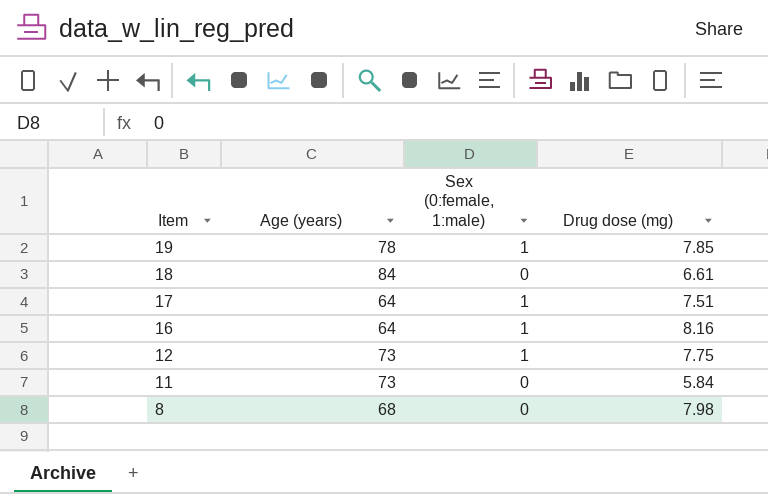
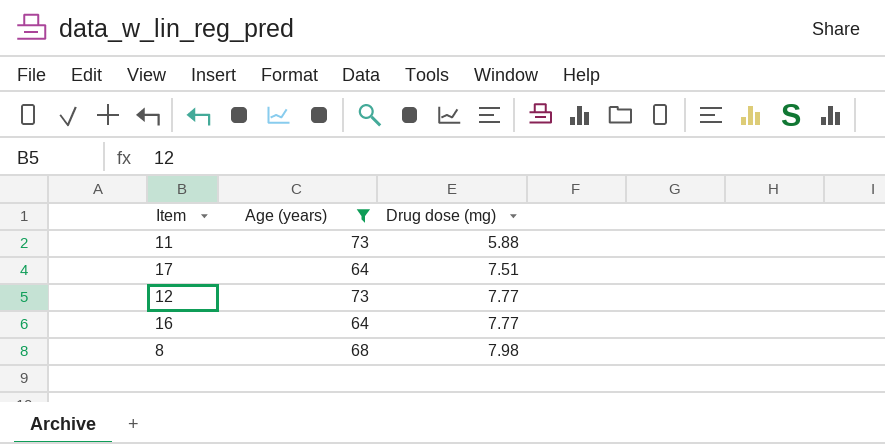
filter: none -> Age (years) <= 73
row order: Item descending -> Drug dose (mg) ascending
column Sex (0:female, 1:male) | position: 3 -> none
11 | Drug dose (mg): 5.84 -> 5.88
12 | Drug dose (mg): 7.75 -> 7.77
16 | Drug dose (mg): 8.16 -> 7.77

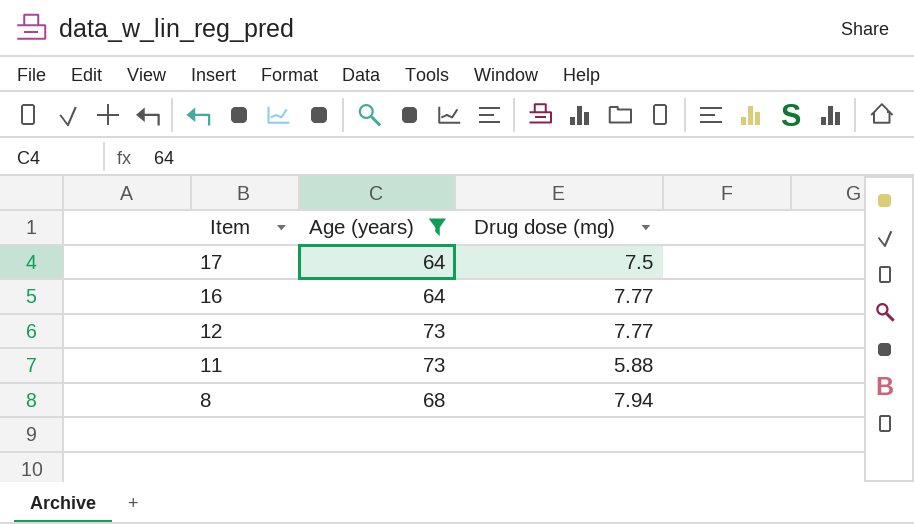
row order: Drug dose (mg) ascending -> Item descending
17 | Drug dose (mg): 7.51 -> 7.5
8 | Drug dose (mg): 7.98 -> 7.94

